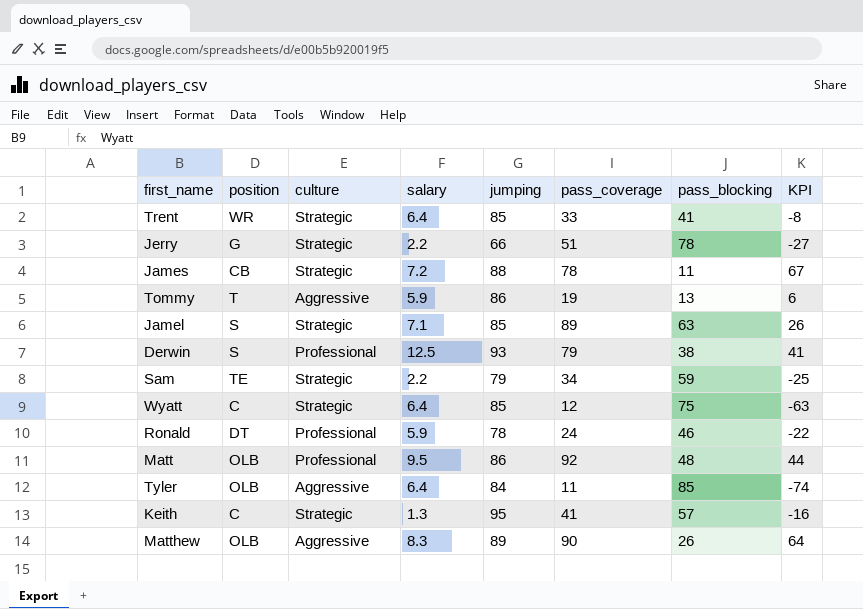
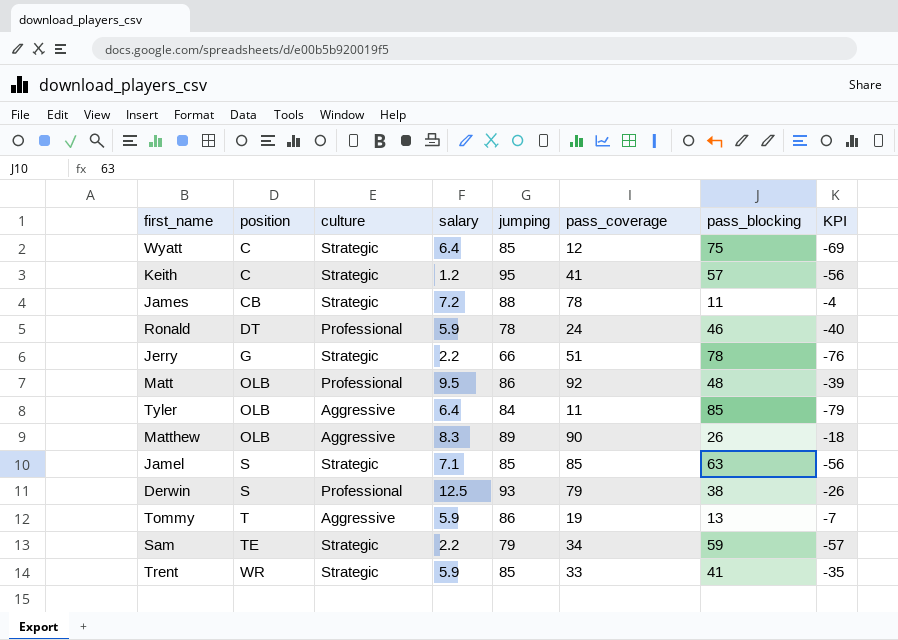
row order: none -> position ascending
column KPI | formula: [pass_coverage] - [pass_blocking] -> [salary] - [pass_blocking]
Keith | salary: 1.3 -> 1.2
Jamel | pass_coverage: 89 -> 85
Trent | salary: 6.4 -> 5.9

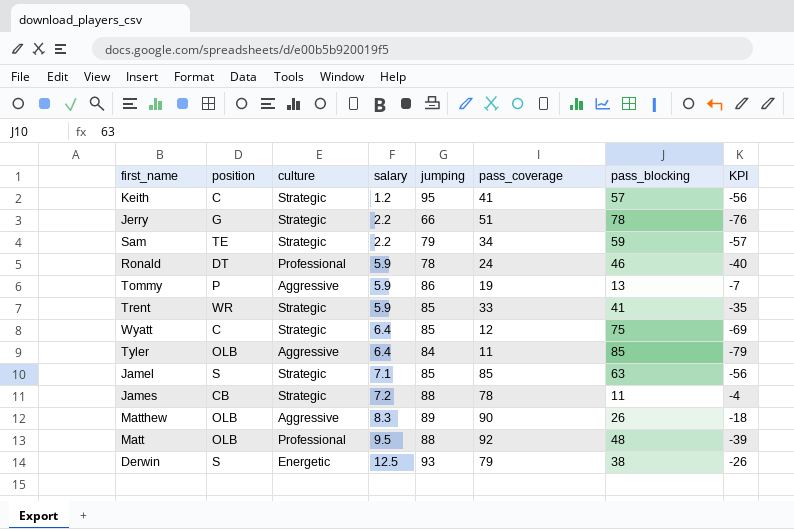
row order: position ascending -> salary ascending
Tommy | position: T -> P
Matt | jumping: 86 -> 88
Derwin | culture: Professional -> Energetic

